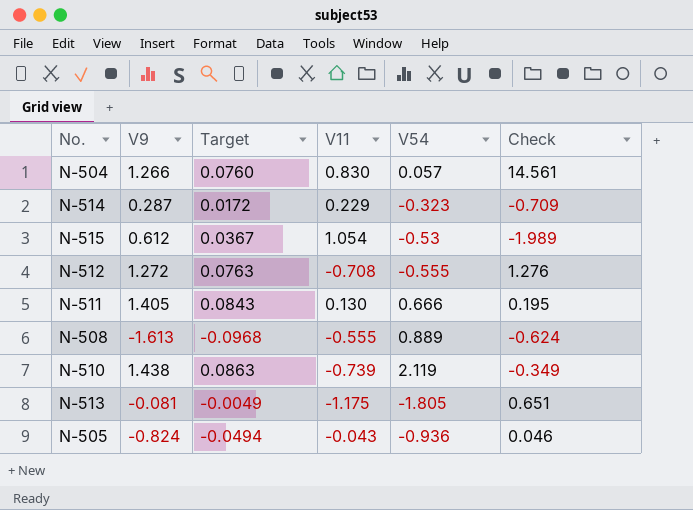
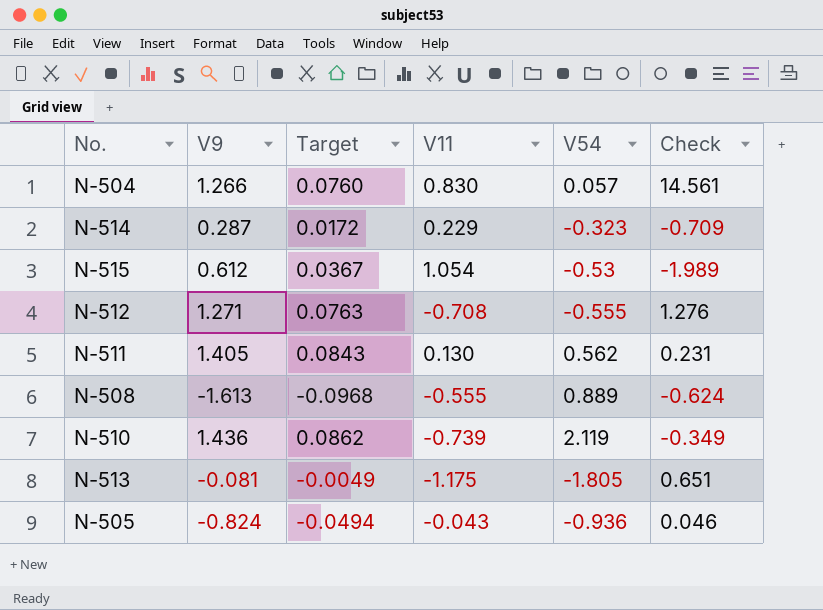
N-512 | V9: 1.272 -> 1.271
N-511 | V54: 0.666 -> 0.562
N-511 | Check: 0.195 -> 0.231
N-510 | V9: 1.438 -> 1.436
N-510 | Target: 0.0863 -> 0.0862

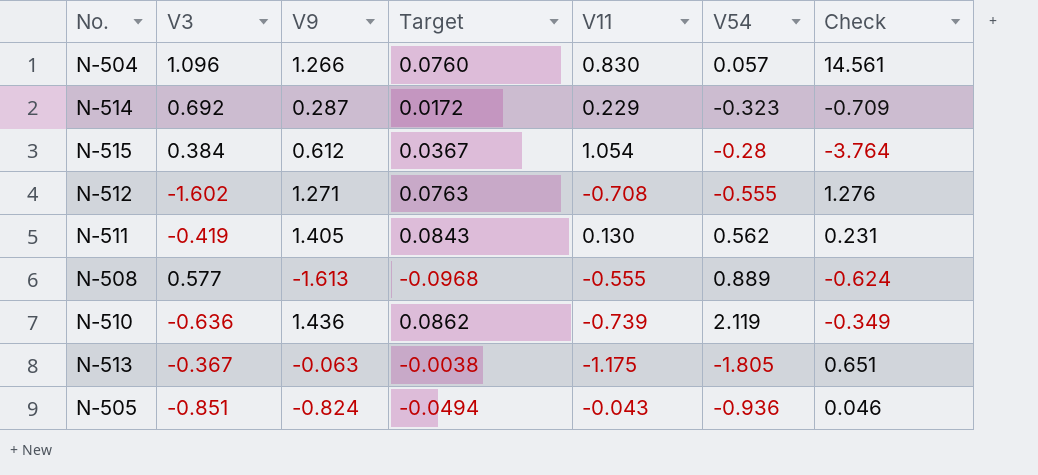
column V3 | position: none -> 2
N-515 | V54: -0.53 -> -0.28
N-515 | Check: -1.989 -> -3.764
N-513 | V9: -0.081 -> -0.063
N-513 | Target: -0.0049 -> -0.0038

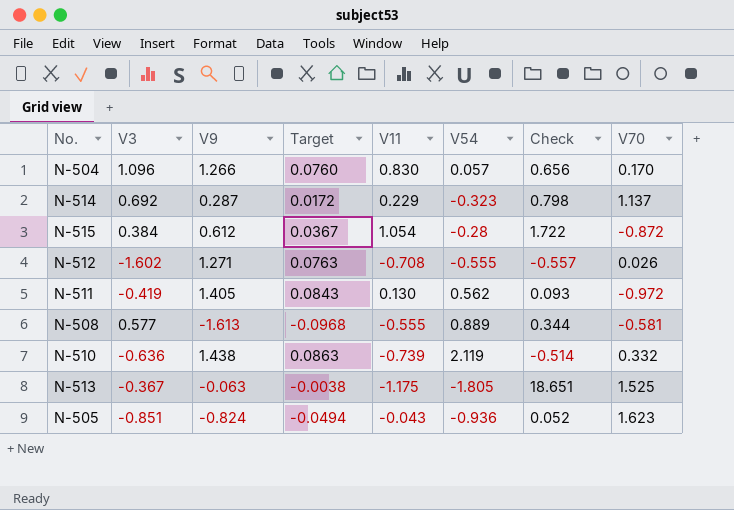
column Check | formula: [V11] / [V54] -> [V11] / [V9]
column V70 | position: none -> 8
N-510 | V9: 1.436 -> 1.438
N-510 | Target: 0.0862 -> 0.0863

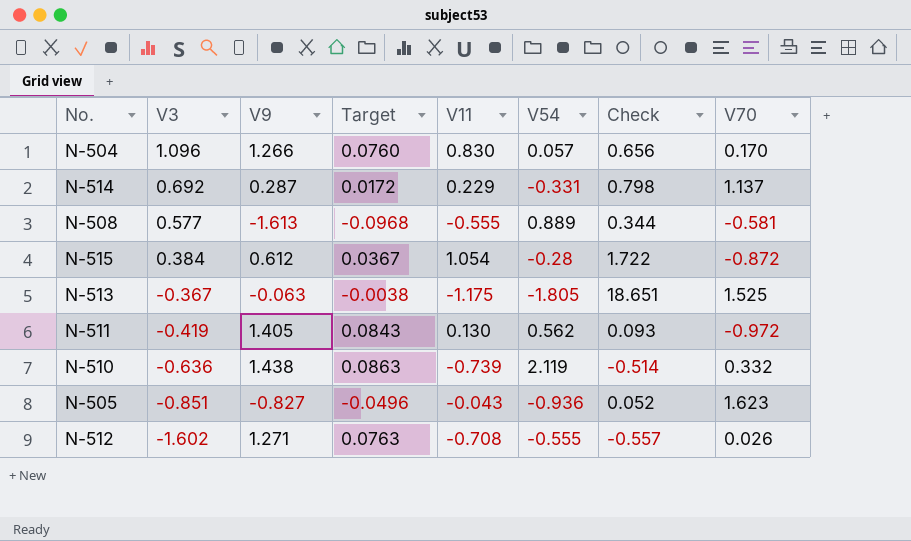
row order: none -> V3 descending
N-514 | V54: -0.323 -> -0.331
N-505 | V9: -0.824 -> -0.827
N-505 | Target: -0.0494 -> -0.0496

